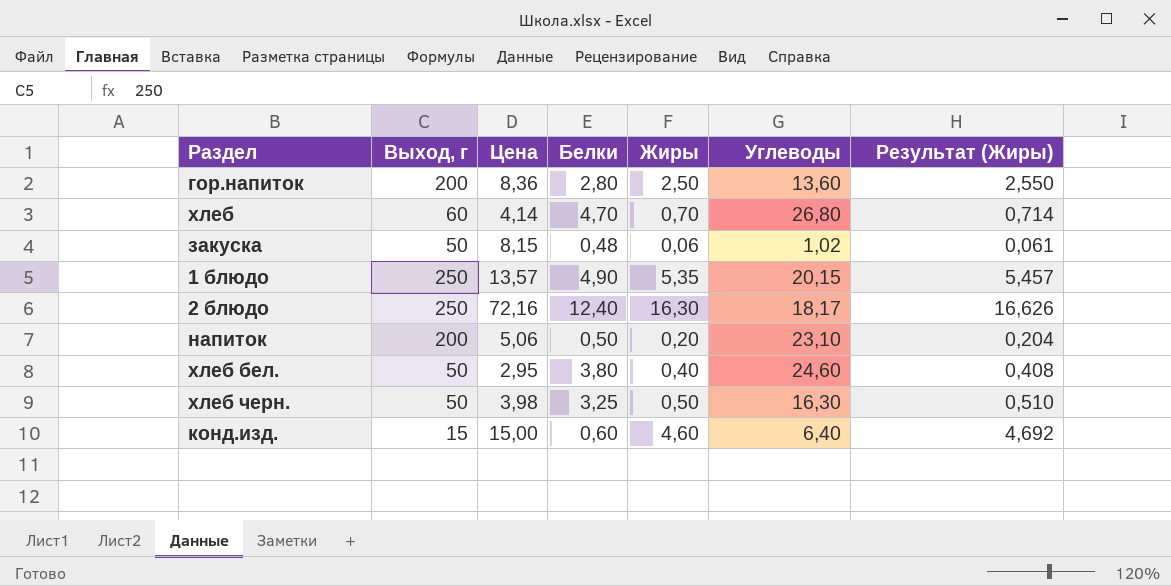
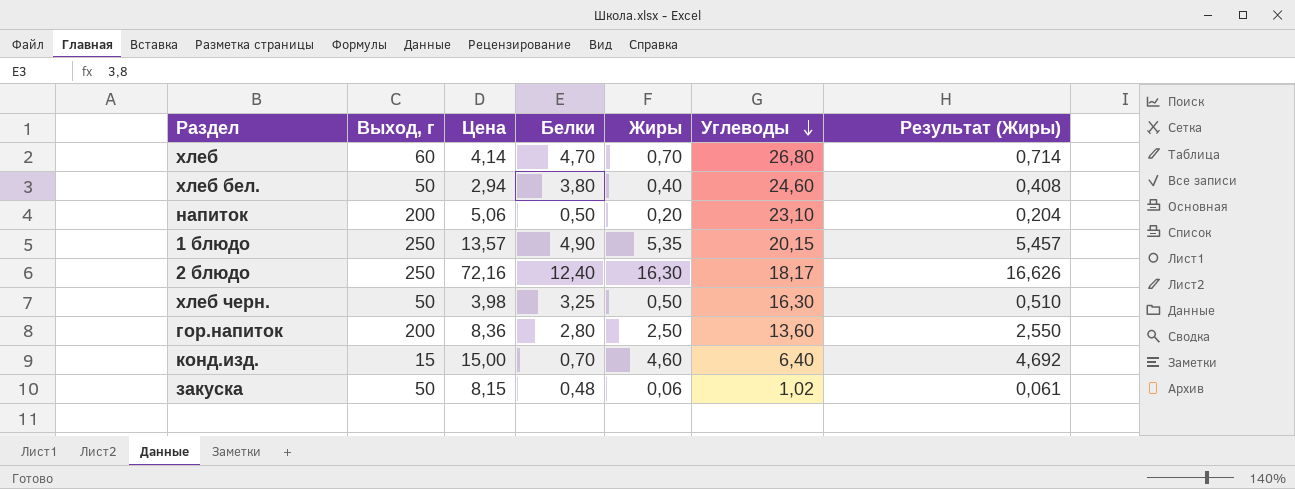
row order: none -> Углеводы descending
хлеб бел. | Цена: 2,95 -> 2,94
конд.изд. | Белки: 0,60 -> 0,70

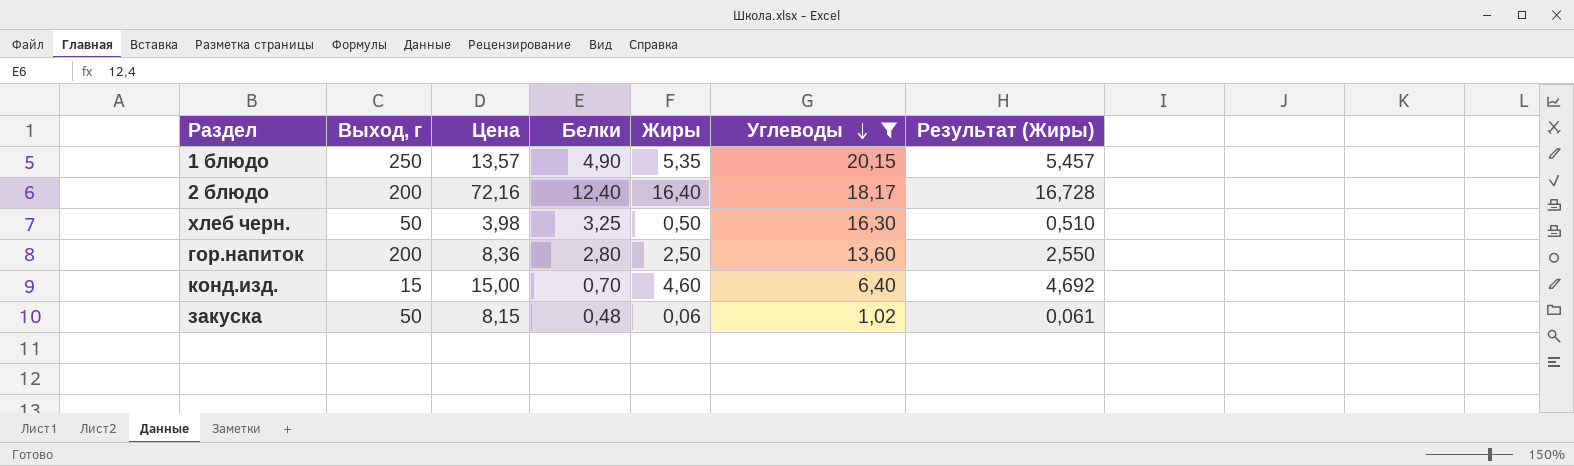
filter: none -> Углеводы <= 20,15
2 блюдо | Выход, г: 250 -> 200
2 блюдо | Жиры: 16,30 -> 16,40
2 блюдо | Результат (Жиры): 16,626 -> 16,728

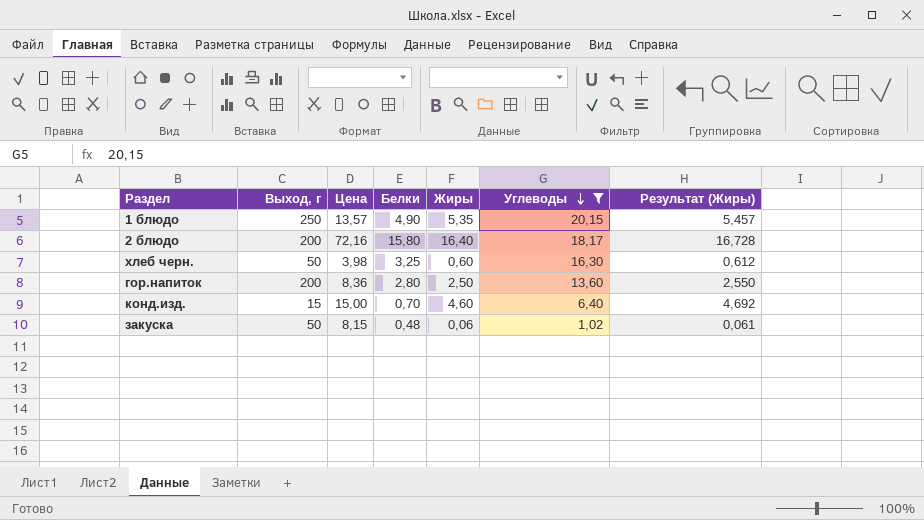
2 блюдо | Белки: 12,40 -> 15,80
хлеб черн. | Жиры: 0,50 -> 0,60
хлеб черн. | Результат (Жиры): 0,510 -> 0,612

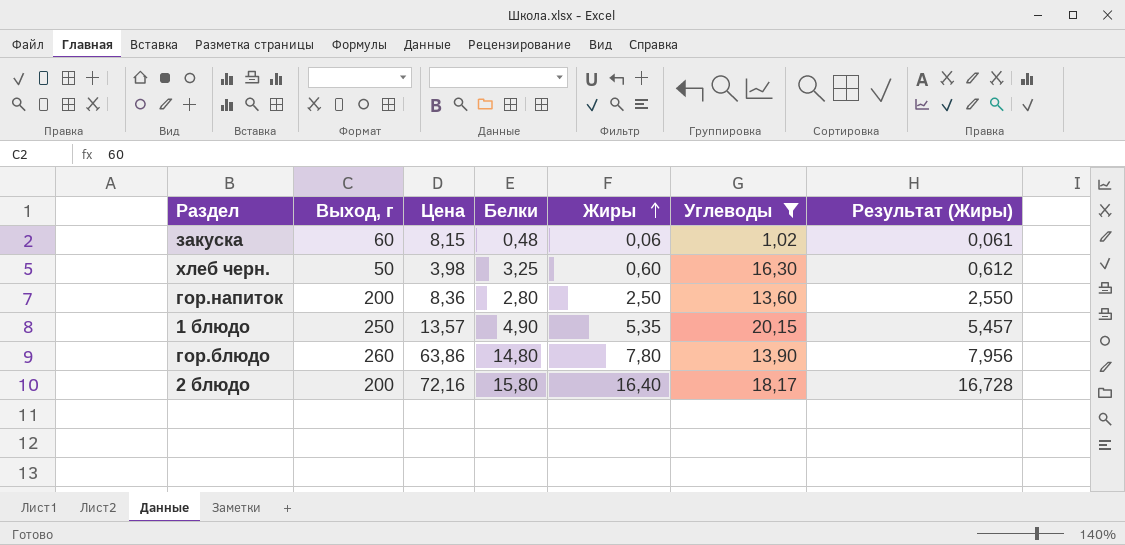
row order: Углеводы descending -> Жиры ascending
row конд.изд.: 15 | 15,00 | 0,70 | 4,60 | 6,40 | 4,692 -> none
закуска | Выход, г: 50 -> 60
row гор.блюдо: none -> 260 | 63,86 | 14,80 | 7,80 | 13,90 | 7,956

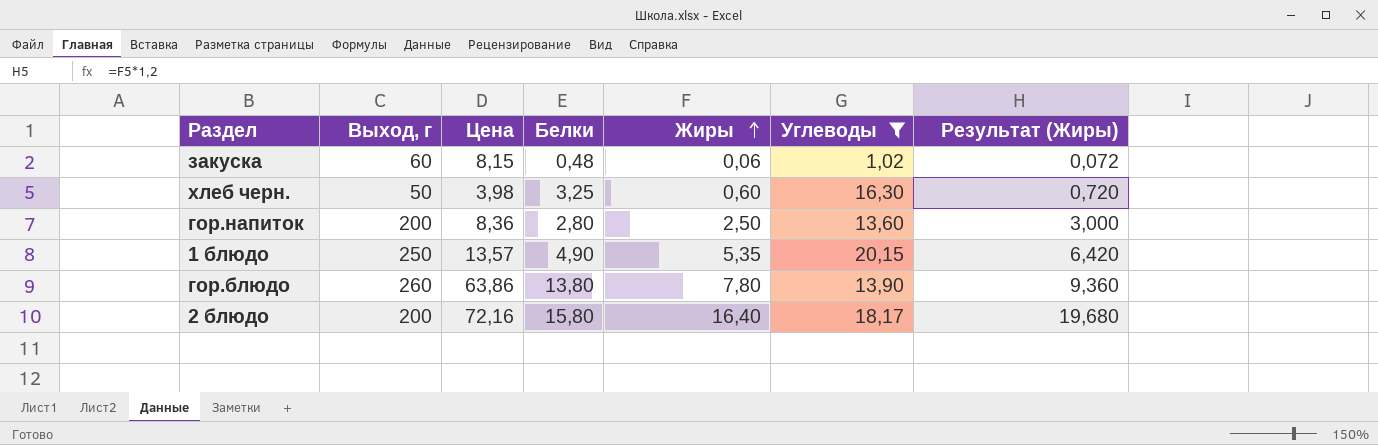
column Результат (Жиры) | formula: [Жиры] * 1,02 -> [Жиры] * 1,2
гор.блюдо | Белки: 14,80 -> 13,80

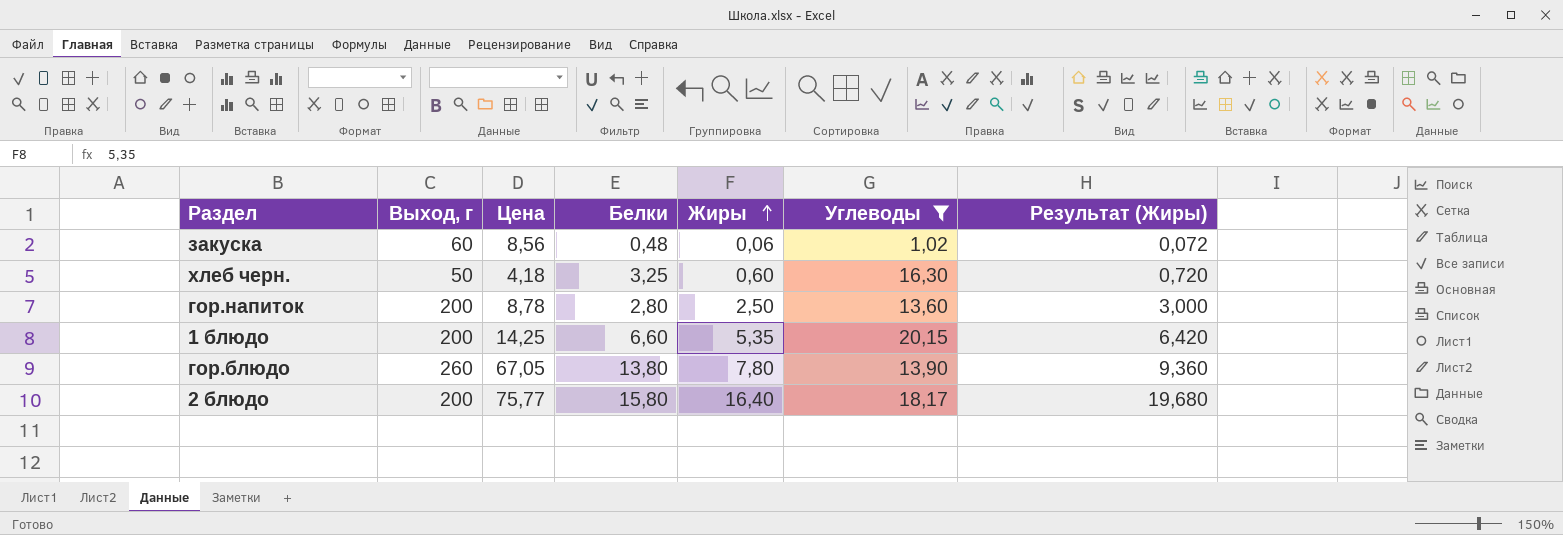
закуска | Цена: 8,15 -> 8,56
хлеб черн. | Цена: 3,98 -> 4,18
гор.напиток | Цена: 8,36 -> 8,78
1 блюдо | Выход, г: 250 -> 200
1 блюдо | Цена: 13,57 -> 14,25
1 блюдо | Белки: 4,90 -> 6,60
гор.блюдо | Цена: 63,86 -> 67,05
2 блюдо | Цена: 72,16 -> 75,77

